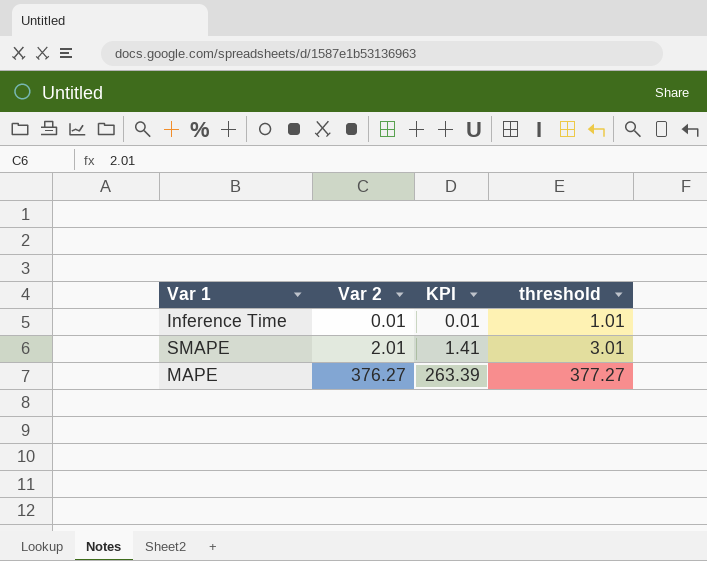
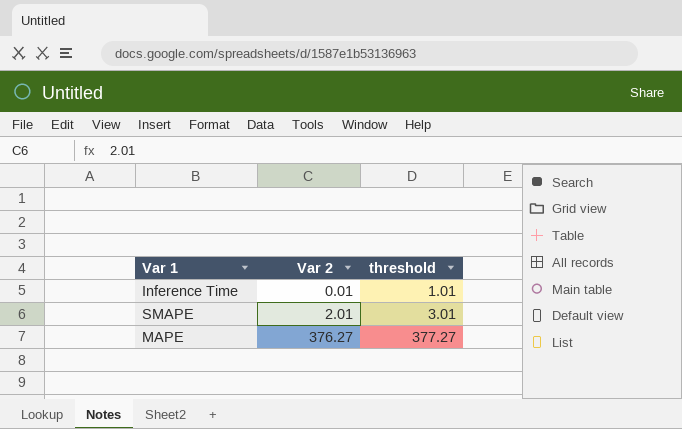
column KPI | formula: [Var 2] * 0.7 -> none

